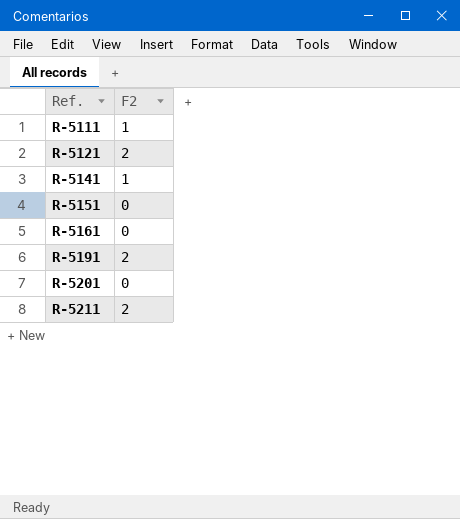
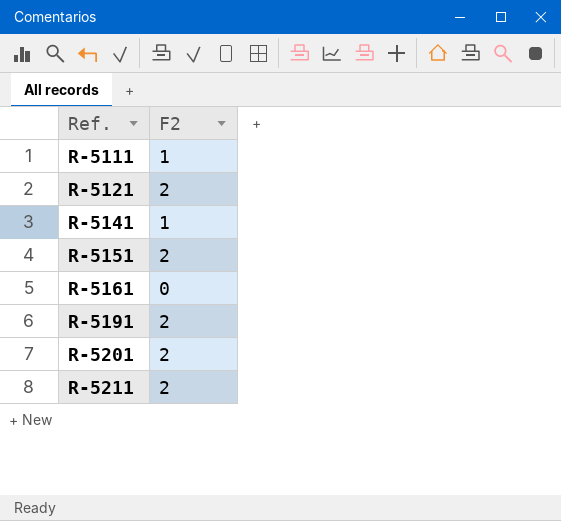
R-5151 | F2: 0 -> 2
R-5201 | F2: 0 -> 2

